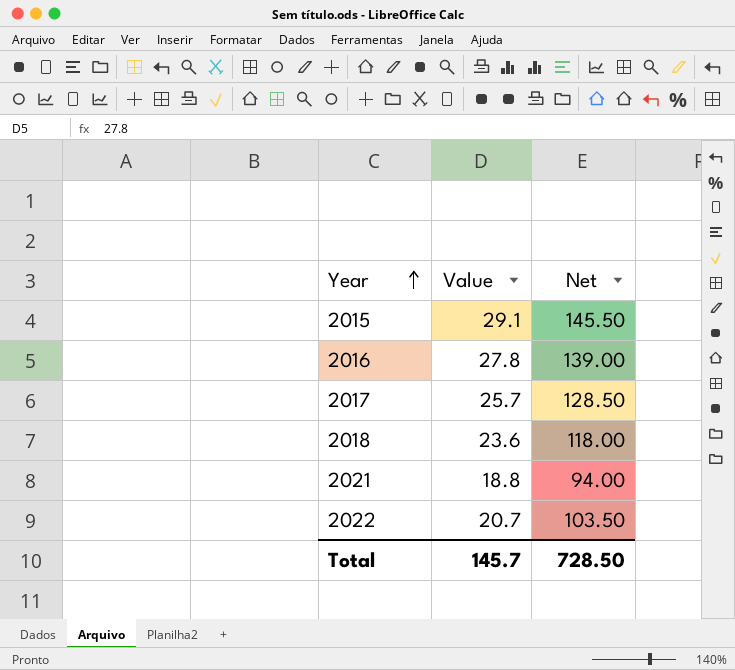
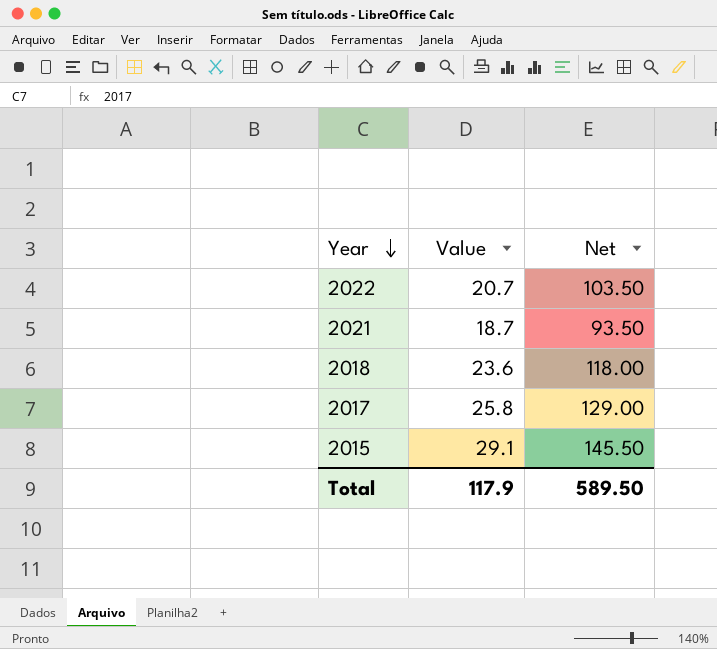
row order: Year ascending -> Year descending
row 2016: 27.8 | 139.00 -> none
2021 | Value: 18.8 -> 18.7
2021 | Net: 94.00 -> 93.50
2017 | Value: 25.7 -> 25.8
2017 | Net: 128.50 -> 129.00
Total | Value: 145.7 -> 117.9
Total | Net: 728.50 -> 589.50

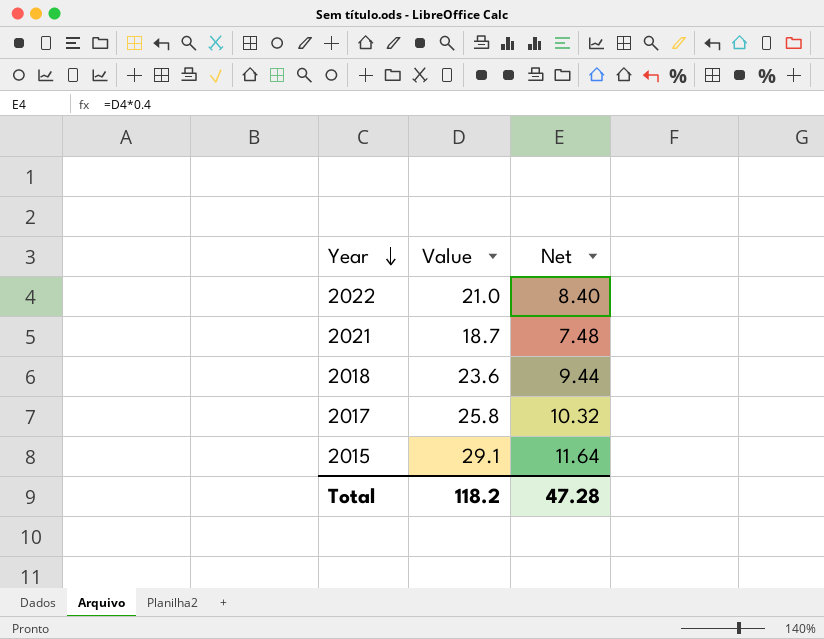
column Net | formula: [Value] * 5 -> [Value] * 0.4
2022 | Value: 20.7 -> 21.0
Total | Value: 117.9 -> 118.2
Total | Net: 589.50 -> 47.28

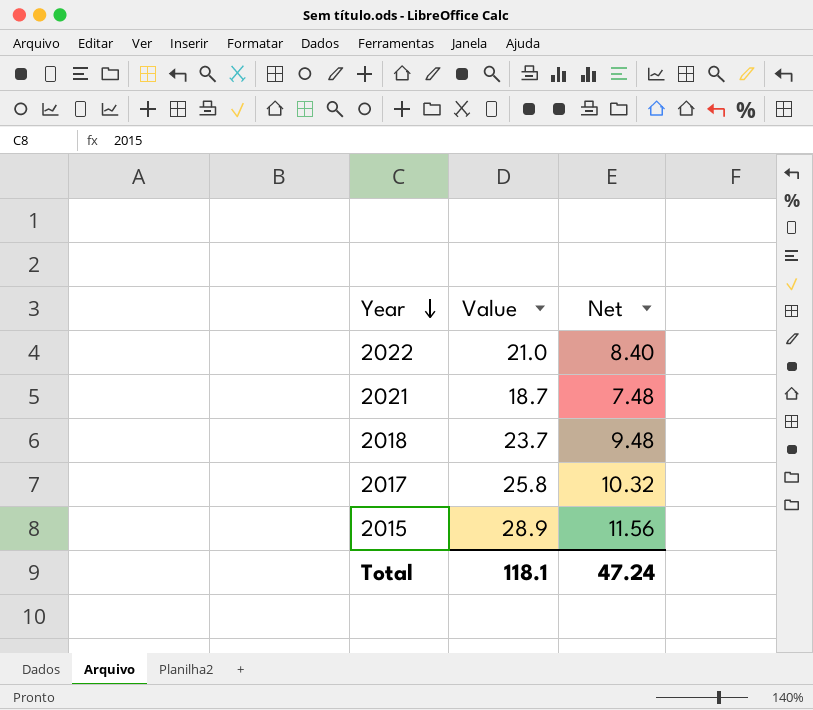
2018 | Value: 23.6 -> 23.7
2018 | Net: 9.44 -> 9.48
2015 | Value: 29.1 -> 28.9
2015 | Net: 11.64 -> 11.56
Total | Value: 118.2 -> 118.1
Total | Net: 47.28 -> 47.24

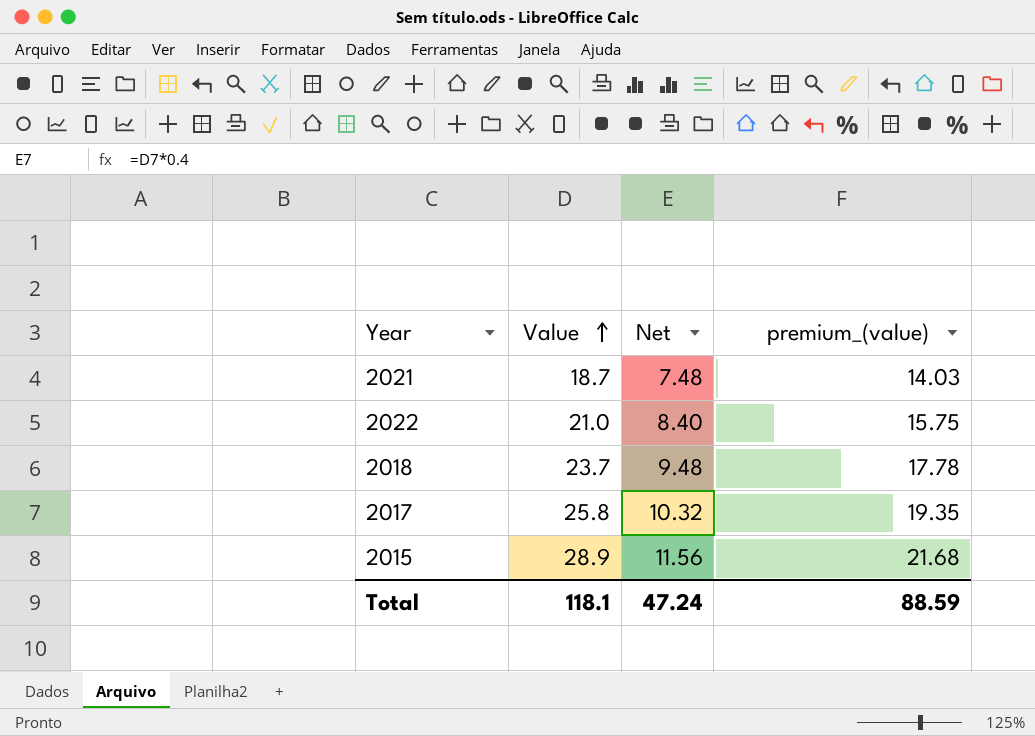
row order: Year descending -> Value ascending
column premium_(value) | formula: none -> [Value] * 0.75

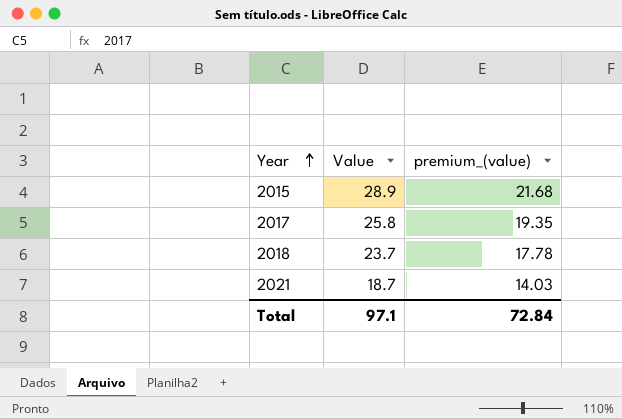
row order: Value ascending -> Year ascending
column Net | formula: [Value] * 0.4 -> none
row 2022: 21.0 | 8.40 | 15.75 -> none
Total | Value: 118.1 -> 97.1
Total | premium_(value): 88.59 -> 72.84

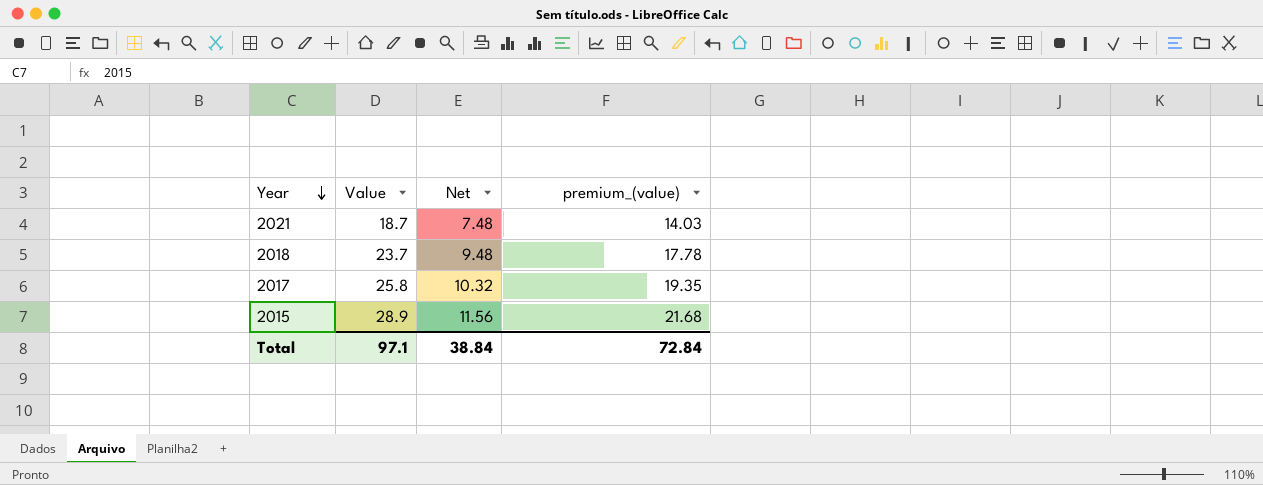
row order: Year ascending -> Year descending
column Net | formula: none -> [Value] * 0.4

